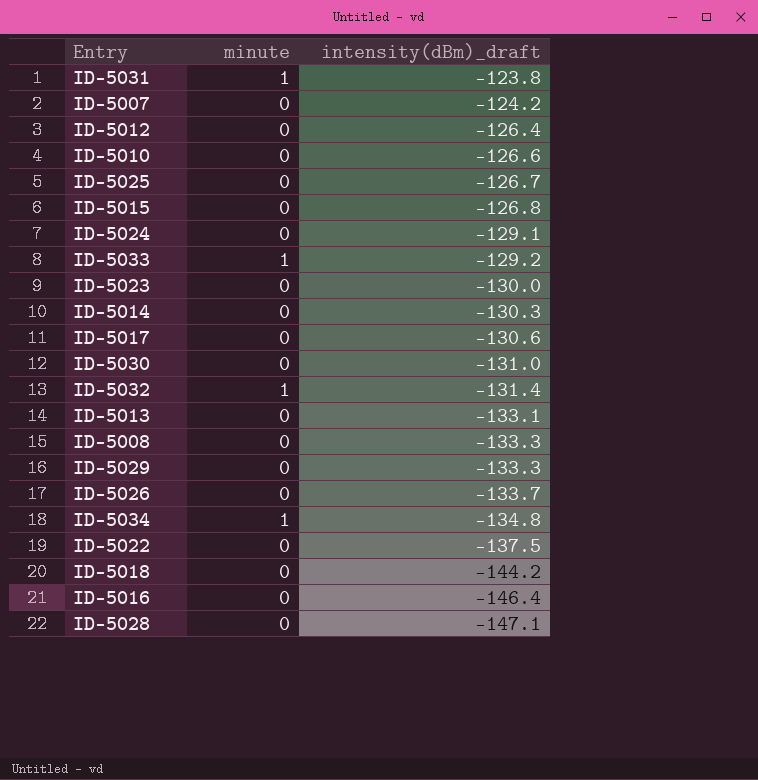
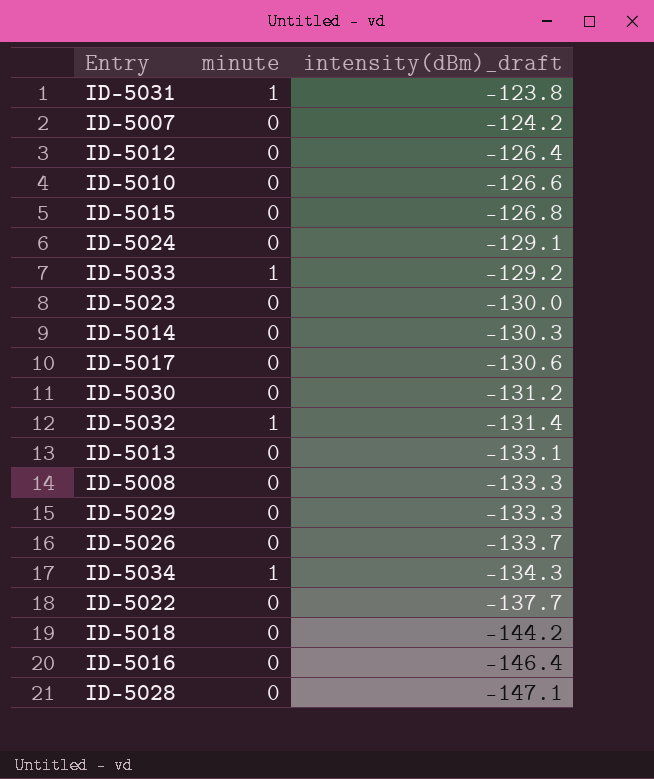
row ID-5025: 0 | -126.7 -> none
ID-5030 | intensity(dBm)_draft: -131.0 -> -131.2
ID-5034 | intensity(dBm)_draft: -134.8 -> -134.3
ID-5022 | intensity(dBm)_draft: -137.5 -> -137.7

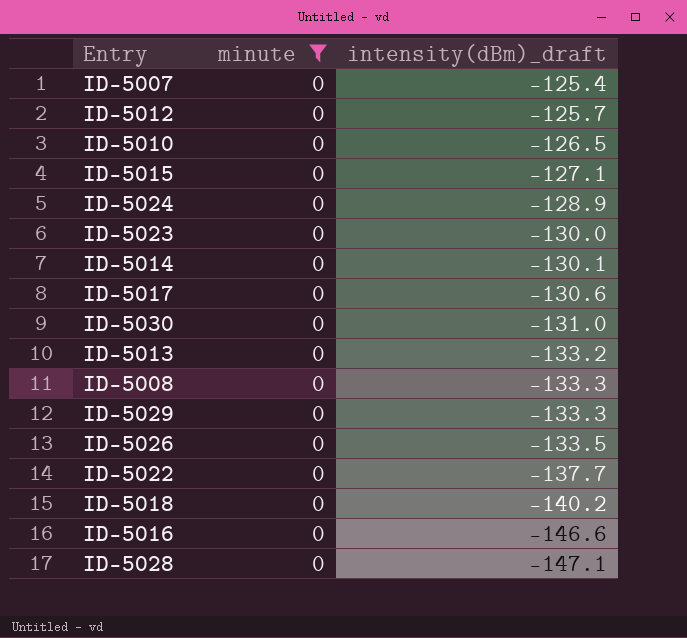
filter: none -> minute = 0
ID-5007 | intensity(dBm)_draft: -124.2 -> -125.4
ID-5012 | intensity(dBm)_draft: -126.4 -> -125.7
ID-5010 | intensity(dBm)_draft: -126.6 -> -126.5
ID-5015 | intensity(dBm)_draft: -126.8 -> -127.1
ID-5024 | intensity(dBm)_draft: -129.1 -> -128.9
ID-5014 | intensity(dBm)_draft: -130.3 -> -130.1
ID-5030 | intensity(dBm)_draft: -131.2 -> -131.0
ID-5013 | intensity(dBm)_draft: -133.1 -> -133.2
ID-5026 | intensity(dBm)_draft: -133.7 -> -133.5
ID-5018 | intensity(dBm)_draft: -144.2 -> -140.2
ID-5016 | intensity(dBm)_draft: -146.4 -> -146.6

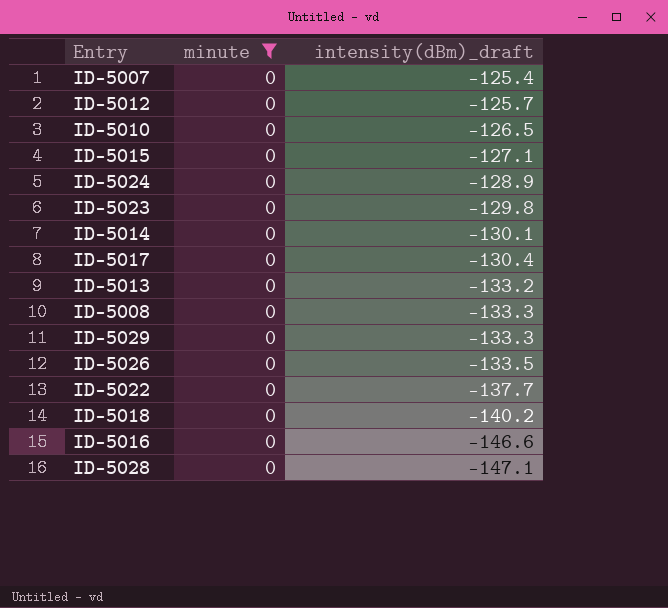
row ID-5030: 0 | -131.0 -> none
ID-5023 | intensity(dBm)_draft: -130.0 -> -129.8
ID-5017 | intensity(dBm)_draft: -130.6 -> -130.4

